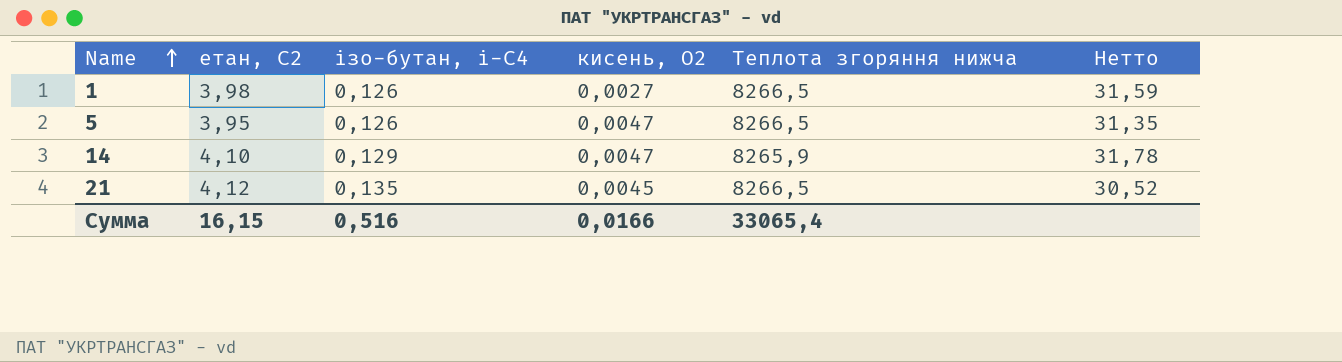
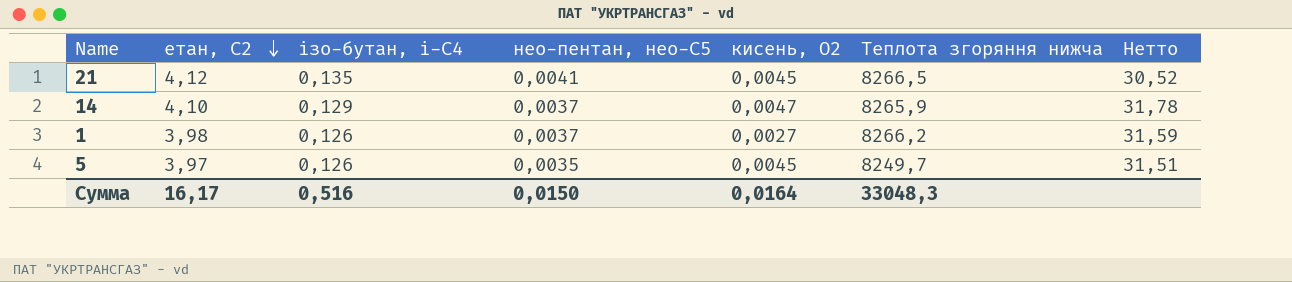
row order: Name ascending -> етан, С2 descending
column нео-пентан, нео-С5 | position: none -> 4
1 | Теплота згоряння нижча: 8266,5 -> 8266,2
5 | етан, С2: 3,95 -> 3,97
5 | кисень, О2: 0,0047 -> 0,0045
5 | Теплота згоряння нижча: 8266,5 -> 8249,7
5 | Нетто: 31,35 -> 31,51
Сумма | етан, С2: 16,15 -> 16,17
Сумма | кисень, О2: 0,0166 -> 0,0164
Сумма | Теплота згоряння нижча: 33065,4 -> 33048,3

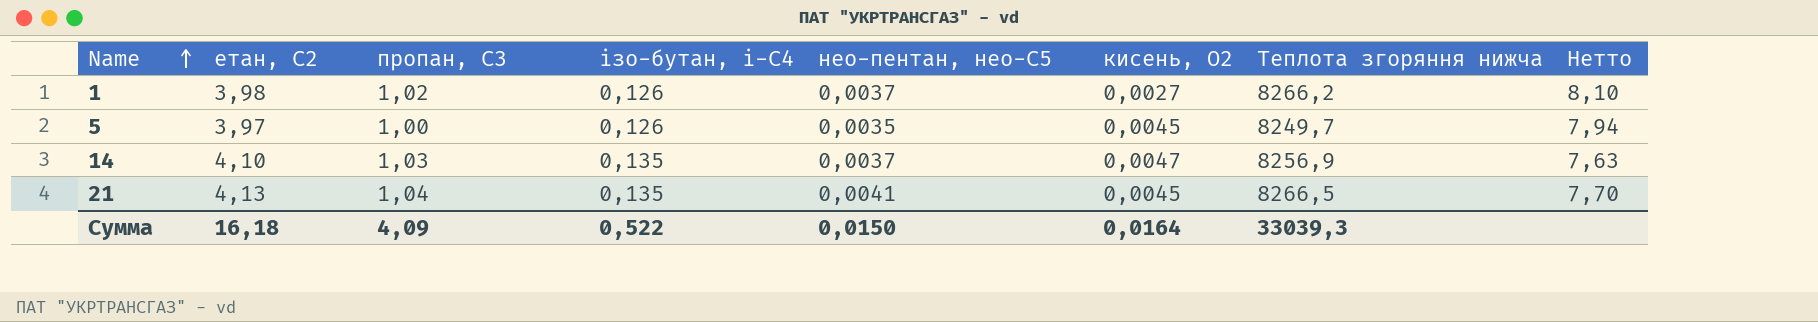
row order: етан, С2 descending -> Name ascending
column пропан, С3 | position: none -> 3
column Нетто | formula: [етан, С2] / [ізо-бутан, і-С4] -> [пропан, С3] / [ізо-бутан, і-С4]
14 | ізо-бутан, і-С4: 0,129 -> 0,135
14 | Теплота згоряння нижча: 8265,9 -> 8256,9
21 | етан, С2: 4,12 -> 4,13
Сумма | етан, С2: 16,17 -> 16,18
Сумма | ізо-бутан, і-С4: 0,516 -> 0,522
Сумма | Теплота згоряння нижча: 33048,3 -> 33039,3

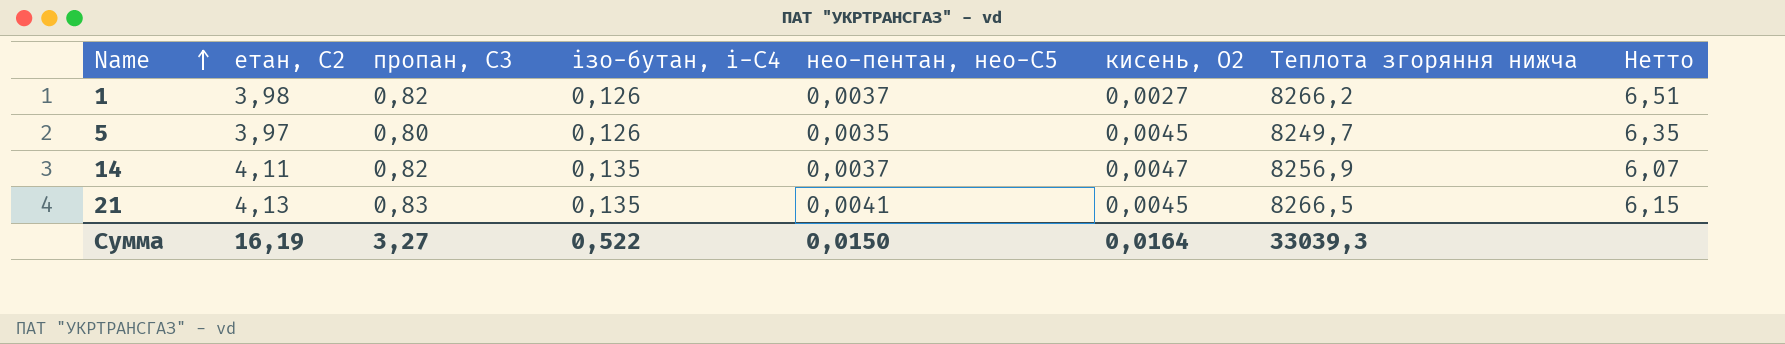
1 | пропан, С3: 1,02 -> 0,82
1 | Нетто: 8,10 -> 6,51
5 | пропан, С3: 1,00 -> 0,80
5 | Нетто: 7,94 -> 6,35
14 | етан, С2: 4,10 -> 4,11
14 | пропан, С3: 1,03 -> 0,82
14 | Нетто: 7,63 -> 6,07
21 | пропан, С3: 1,04 -> 0,83
21 | Нетто: 7,70 -> 6,15
Сумма | етан, С2: 16,18 -> 16,19
Сумма | пропан, С3: 4,09 -> 3,27

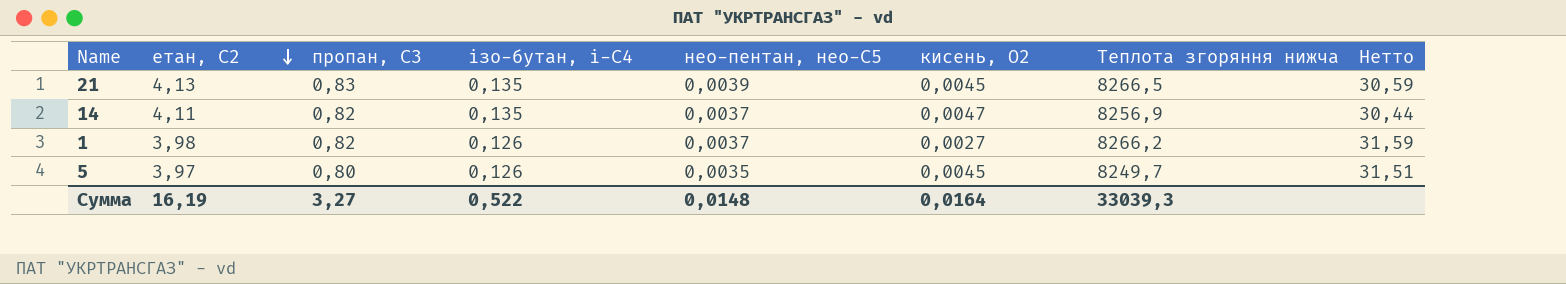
row order: Name ascending -> етан, С2 descending
column Нетто | formula: [пропан, С3] / [ізо-бутан, і-С4] -> [етан, С2] / [ізо-бутан, і-С4]
21 | нео-пентан, нео-С5: 0,0041 -> 0,0039
Сумма | нео-пентан, нео-С5: 0,0150 -> 0,0148

